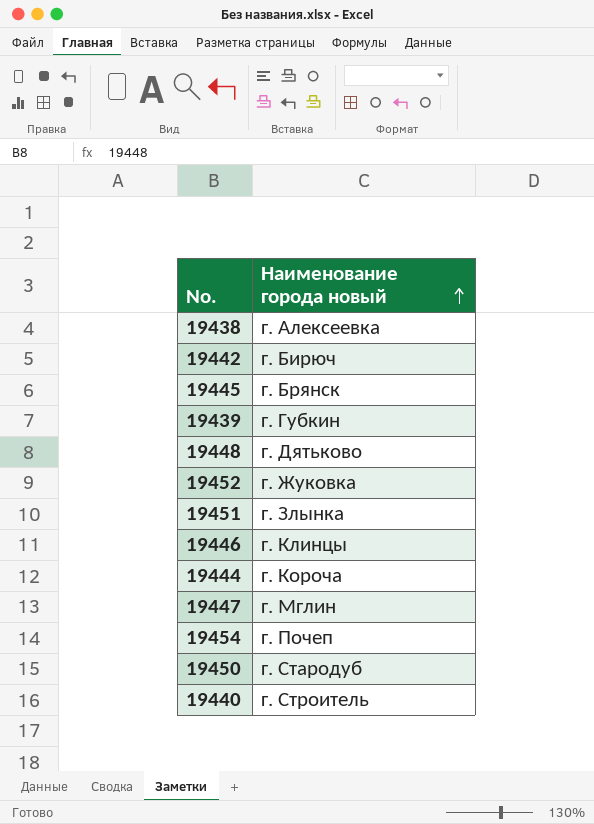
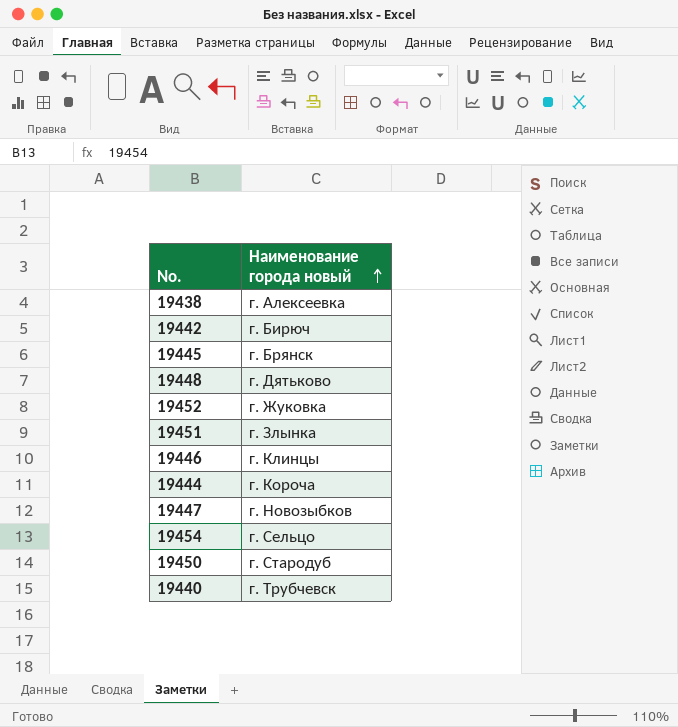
row 19439: г. Губкин -> none
19447 | Наименование города новый: г. Мглин -> г. Новозыбков
19454 | Наименование города новый: г. Почеп -> г. Сельцо
19440 | Наименование города новый: г. Строитель -> г. Трубчевск

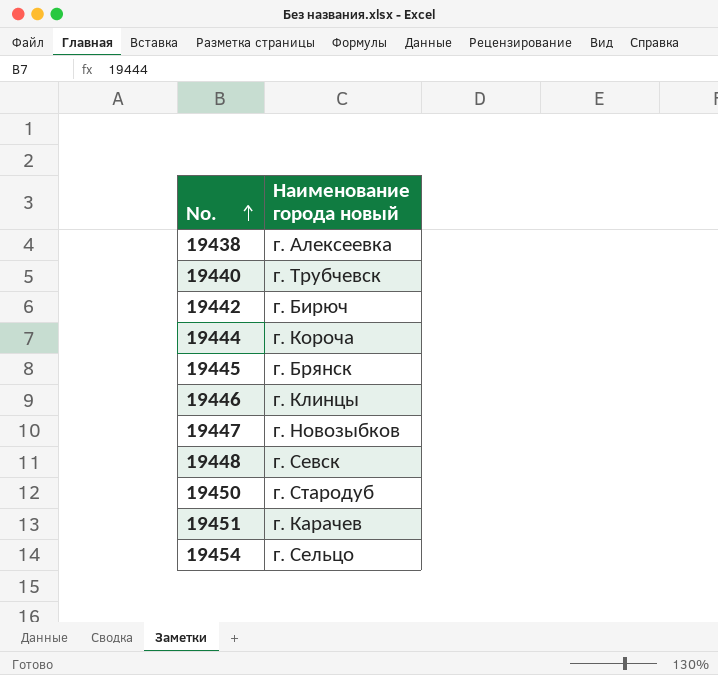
row order: Наименование города новый ascending -> No. ascending
row 19452: г. Жуковка -> none
19448 | Наименование города новый: г. Дятьково -> г. Севск
19451 | Наименование города новый: г. Злынка -> г. Карачев

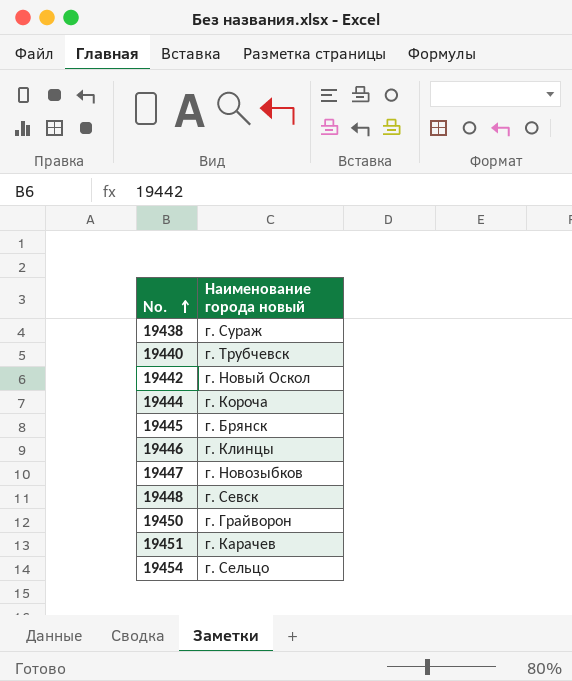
19438 | Наименование города новый: г. Алексеевка -> г. Сураж
19442 | Наименование города новый: г. Бирюч -> г. Новый Оскол
19450 | Наименование города новый: г. Стародуб -> г. Грайворон

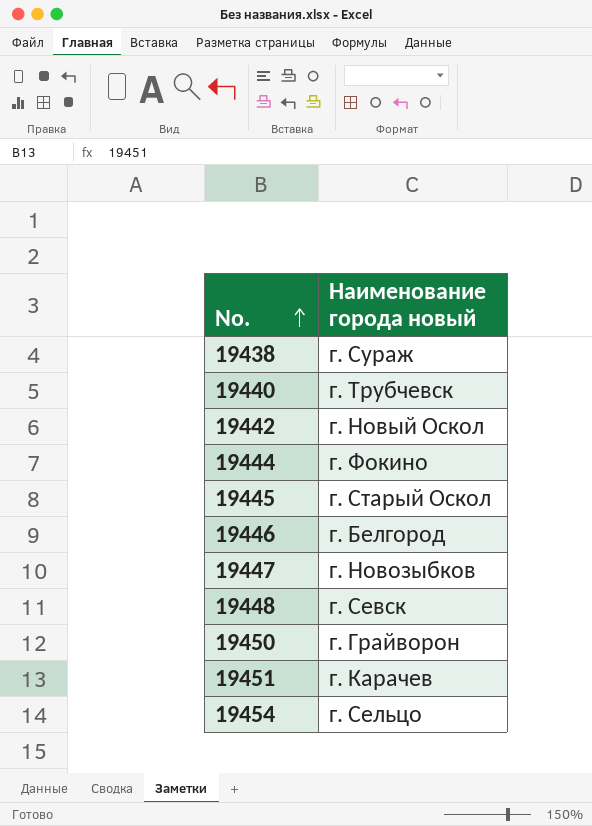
19444 | Наименование города новый: г. Короча -> г. Фокино
19445 | Наименование города новый: г. Брянск -> г. Старый Оскол
19446 | Наименование города новый: г. Клинцы -> г. Белгород

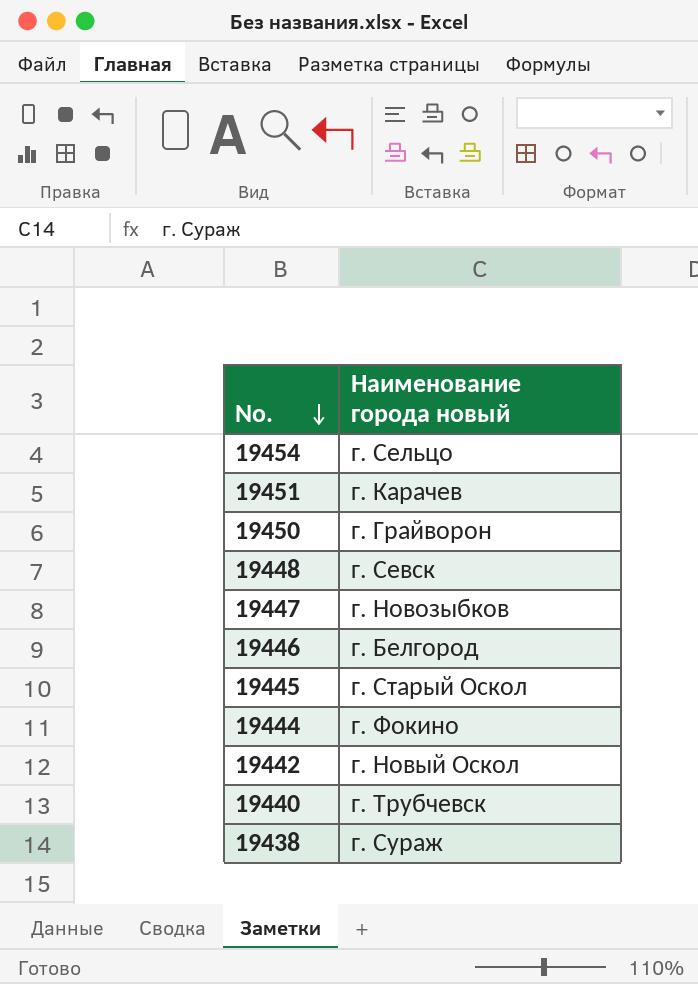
row order: No. ascending -> No. descending

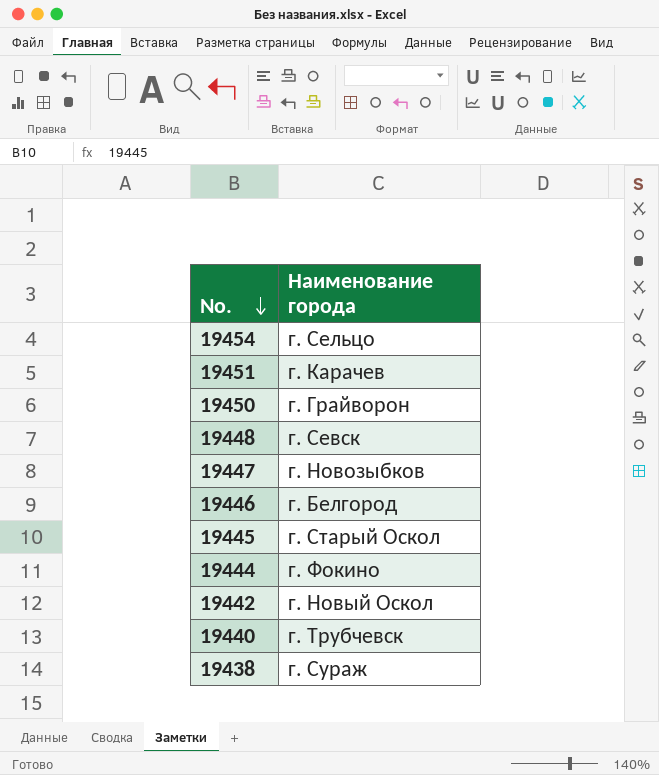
column name: Наименование города новый -> Наименование города

